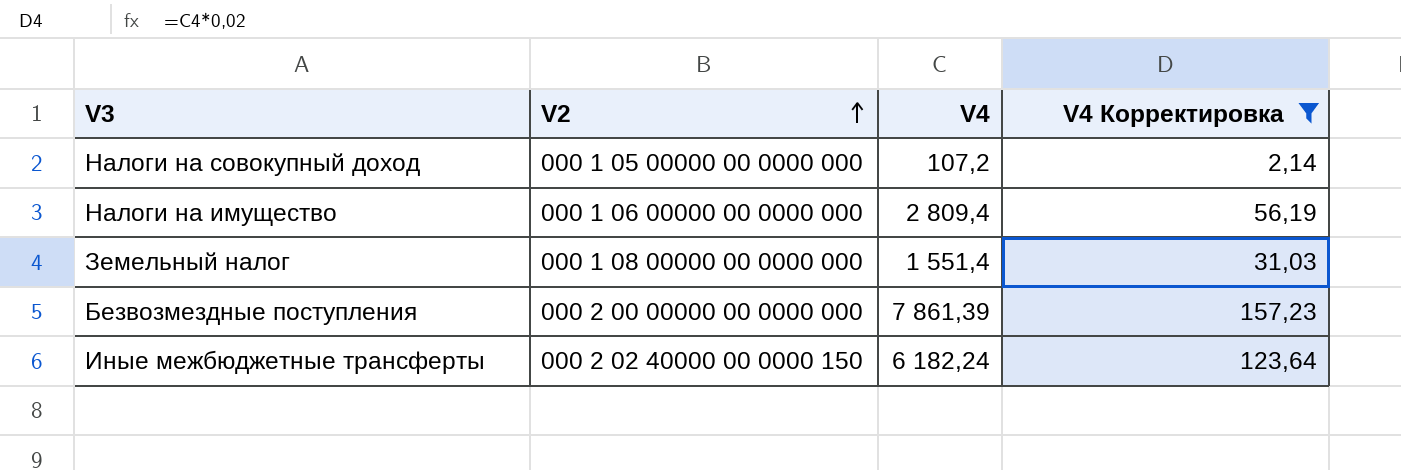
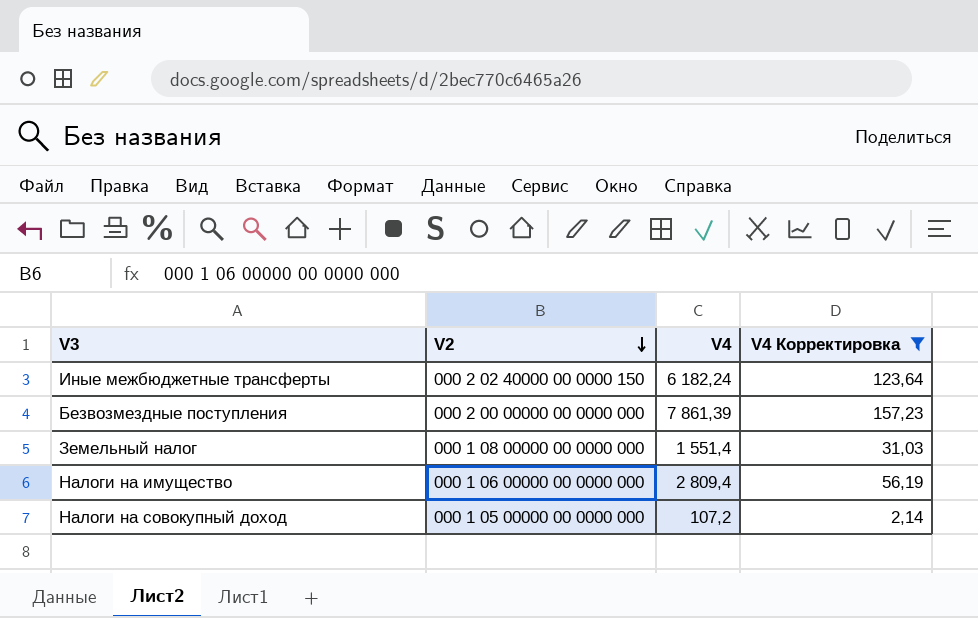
row order: V2 ascending -> V2 descending

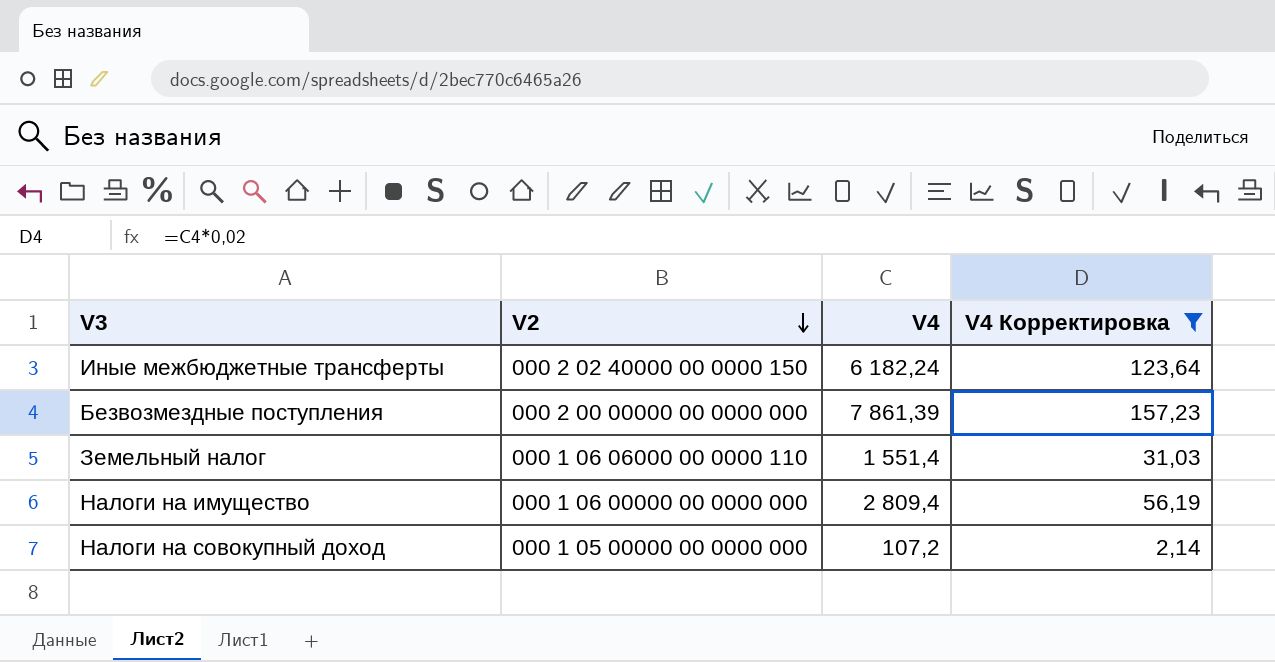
Земельный налог | V2: 000 1 08 00000 00 0000 000 -> 000 1 06 06000 00 0000 110

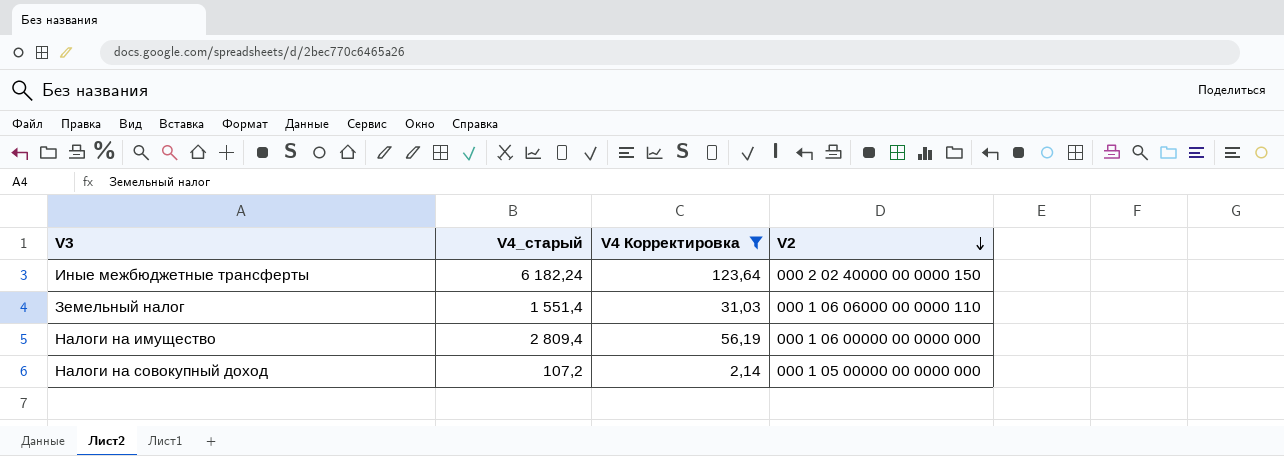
column name: V4 -> V4_старый
column V2 | position: 2 -> 4
row Безвозмездные поступления: 000 2 00 00000 00 0000 000 | 7 861,39 | 157,23 -> none

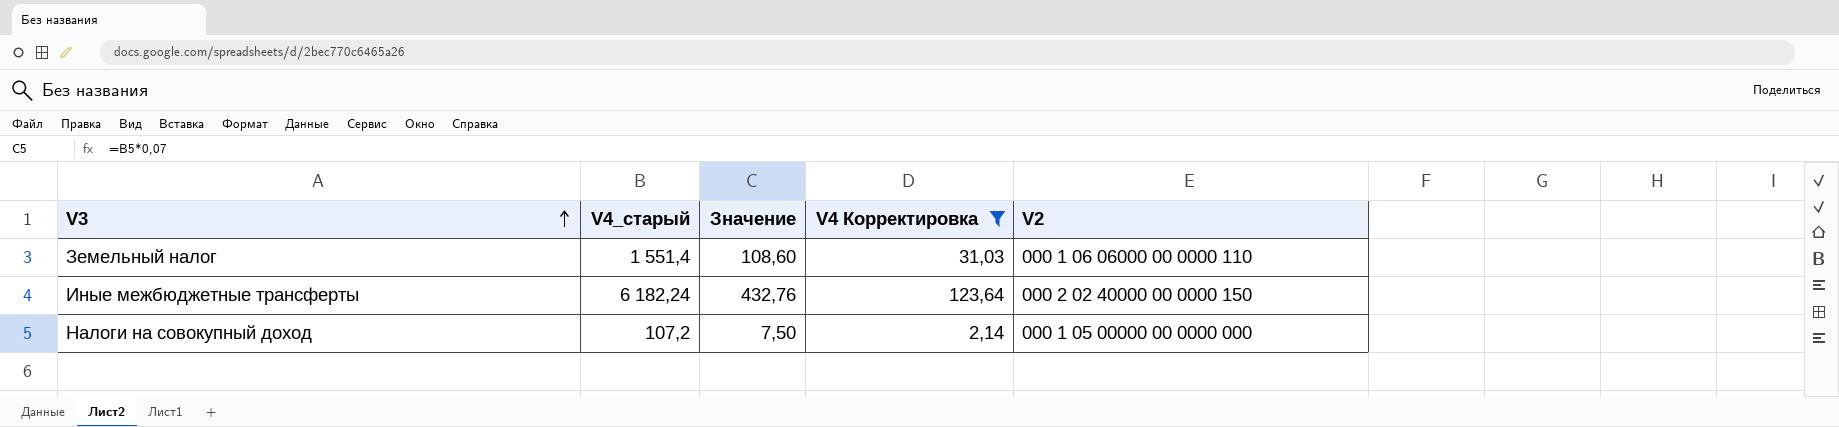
row order: V2 descending -> V3 ascending
column Значение | formula: none -> [V4_старый] * 0,07
row Налоги на имущество: 2 809,4 | 56,19 | 000 1 06 00000 00 0000 000 -> none

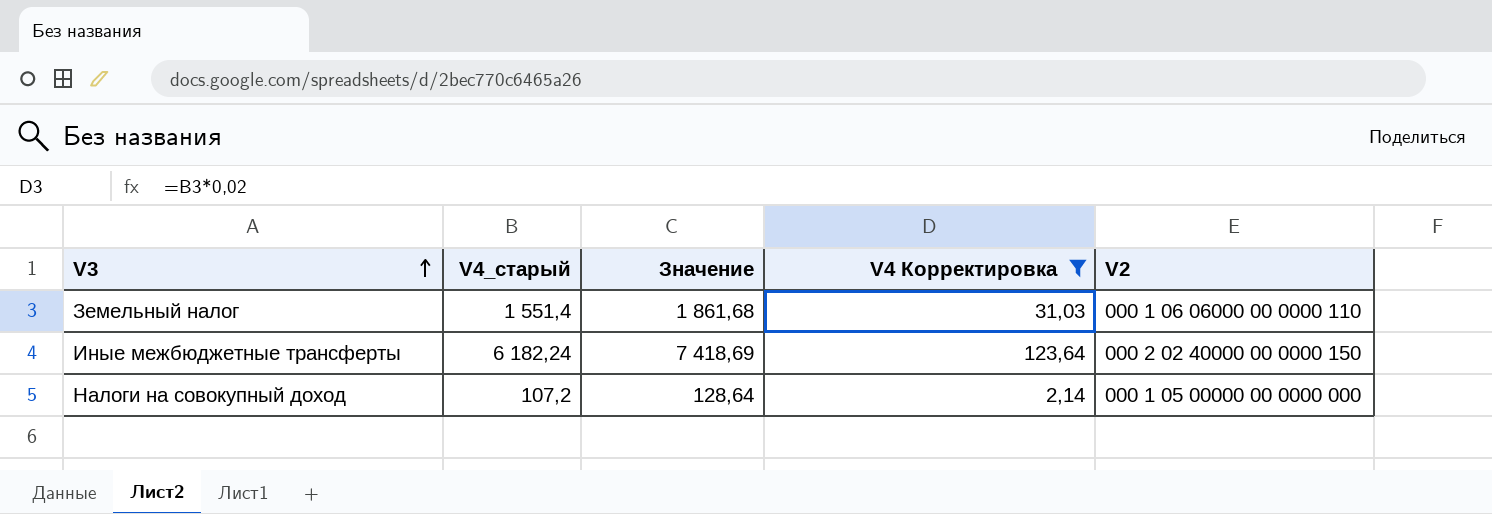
column Значение | formula: [V4_старый] * 0,07 -> [V4_старый] * 1,2

